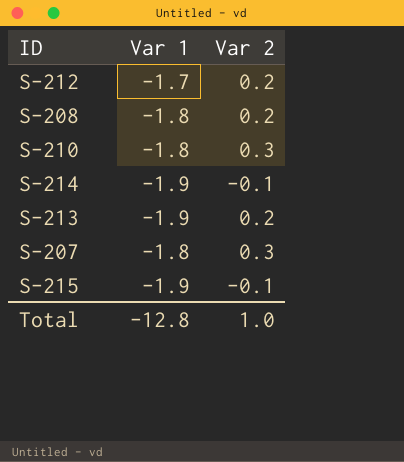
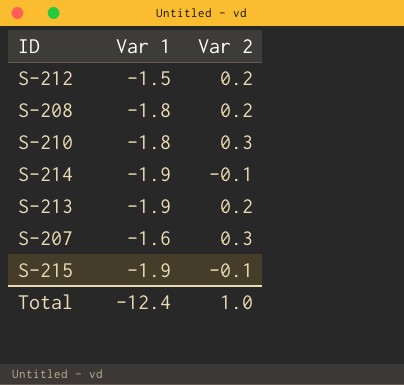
S-212 | Var 1: -1.7 -> -1.5
S-207 | Var 1: -1.8 -> -1.6
Total | Var 1: -12.8 -> -12.4

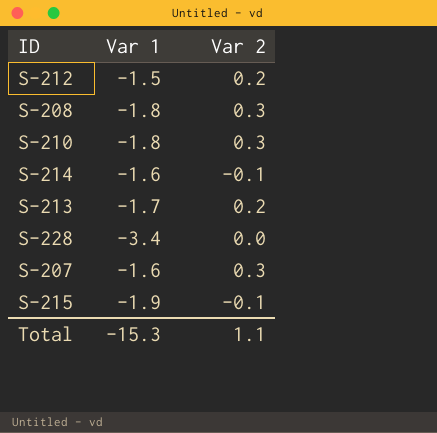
S-208 | Var 2: 0.2 -> 0.3
S-214 | Var 1: -1.9 -> -1.6
S-213 | Var 1: -1.9 -> -1.7
row S-228: none -> -3.4 | 0.0
Total | Var 1: -12.4 -> -15.3
Total | Var 2: 1.0 -> 1.1

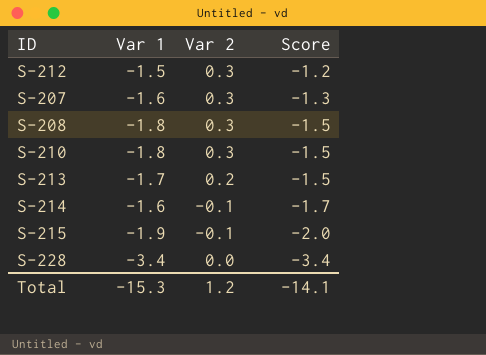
row order: none -> Score descending
column Score | formula: none -> [Var 1] + [Var 2]
S-212 | Var 2: 0.2 -> 0.3
Total | Var 2: 1.1 -> 1.2

